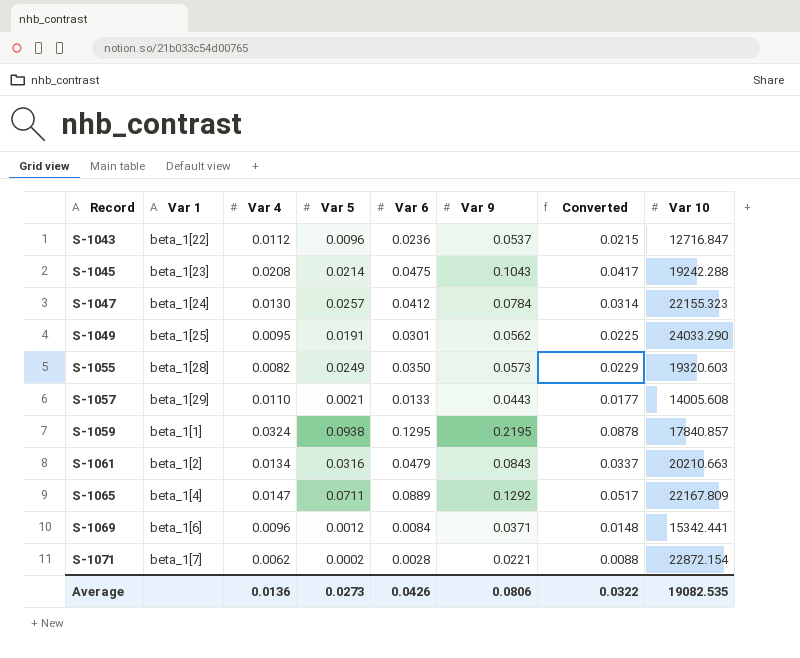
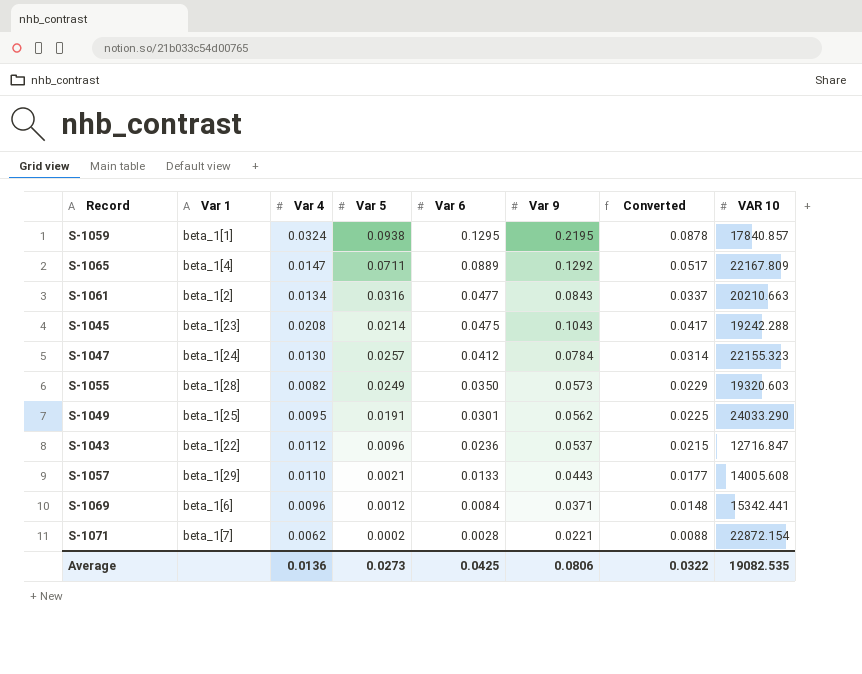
row order: Record ascending -> Var 6 descending
column name: Var 10 -> VAR 10
S-1061 | Var 6: 0.0479 -> 0.0477
Average | Var 6: 0.0426 -> 0.0425

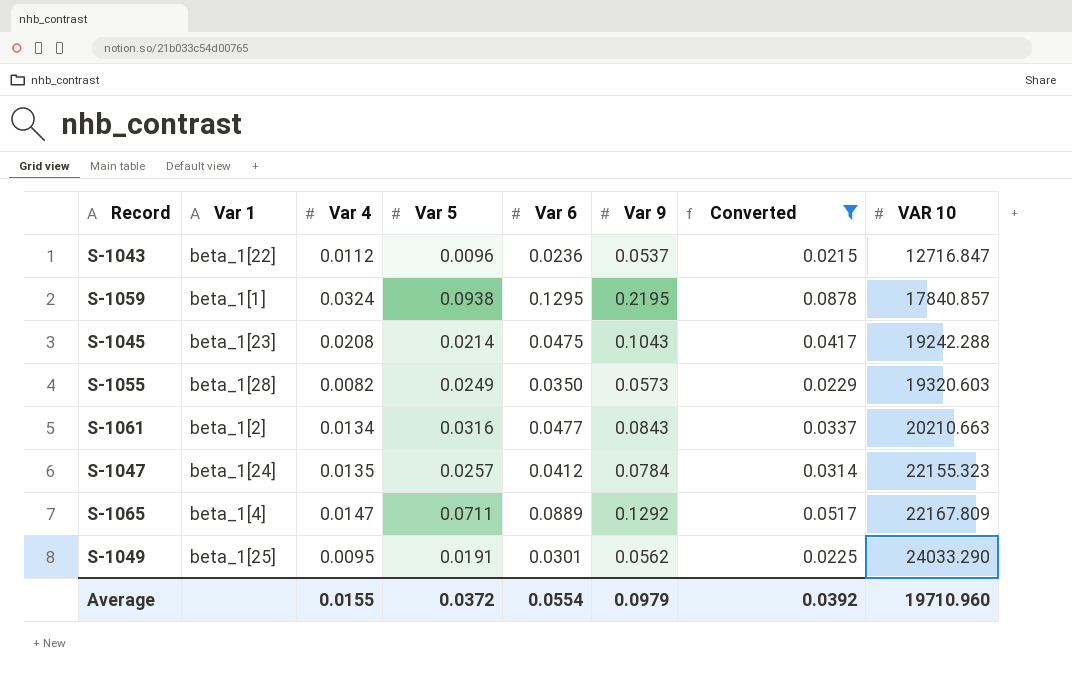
filter: none -> Converted >= 0.0215
row order: Var 6 descending -> VAR 10 ascending
S-1047 | Var 4: 0.0130 -> 0.0135
Average | Var 4: 0.0136 -> 0.0155
Average | Var 5: 0.0273 -> 0.0372
Average | Var 6: 0.0425 -> 0.0554
Average | Var 9: 0.0806 -> 0.0979
Average | Converted: 0.0322 -> 0.0392
Average | VAR 10: 19082.535 -> 19710.960

